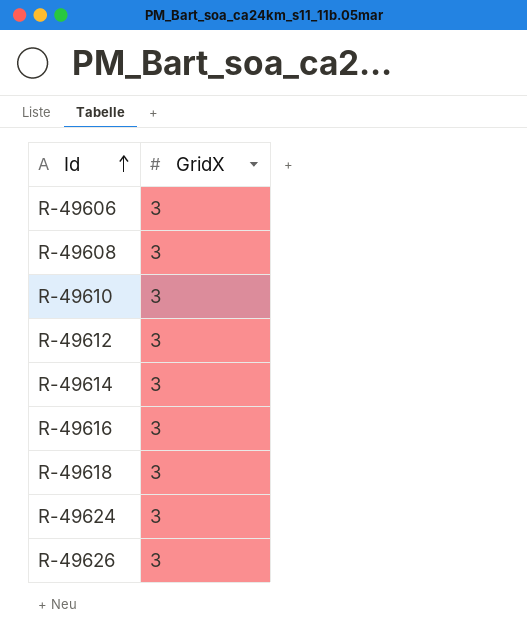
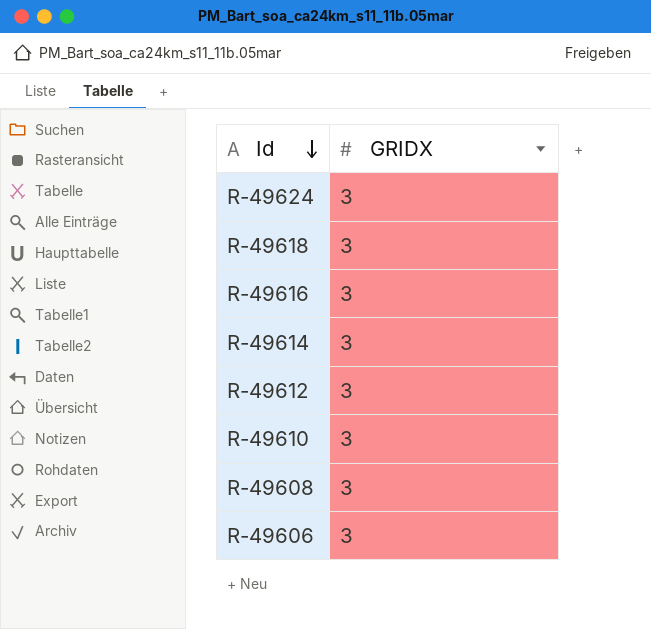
row order: Id ascending -> Id descending
column name: GridX -> GRIDX
row R-49626: 3 -> none

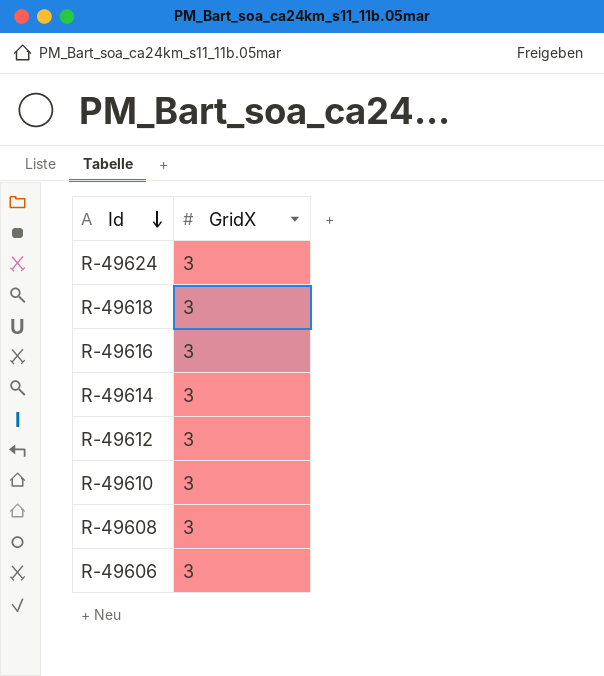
column name: GRIDX -> GridX

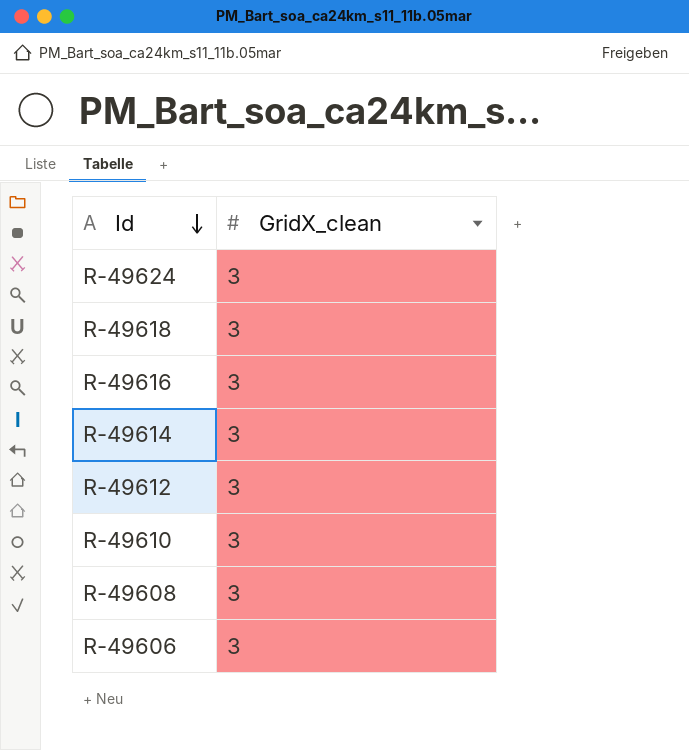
column name: GridX -> GridX_clean

